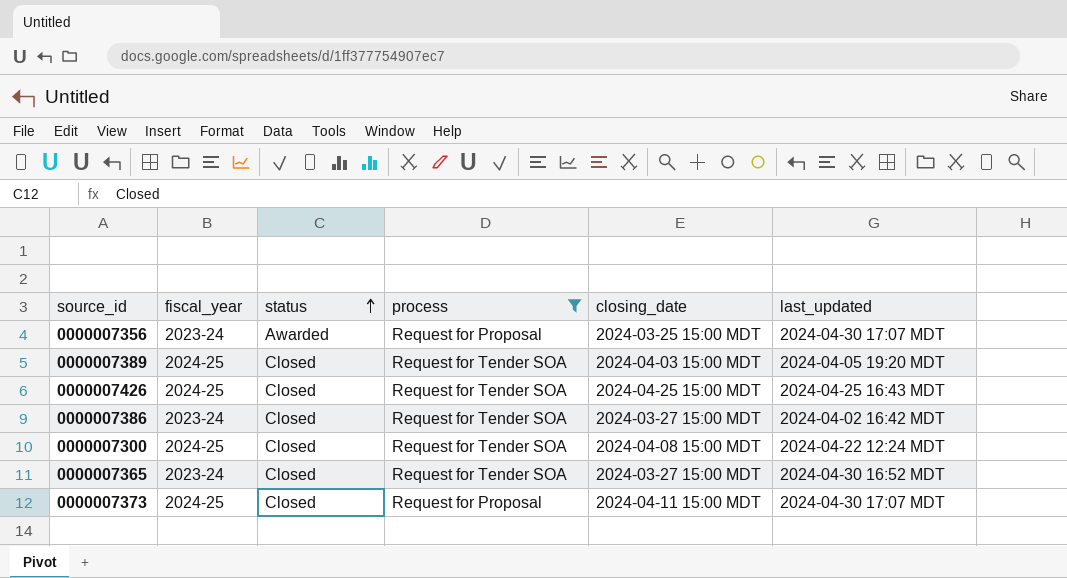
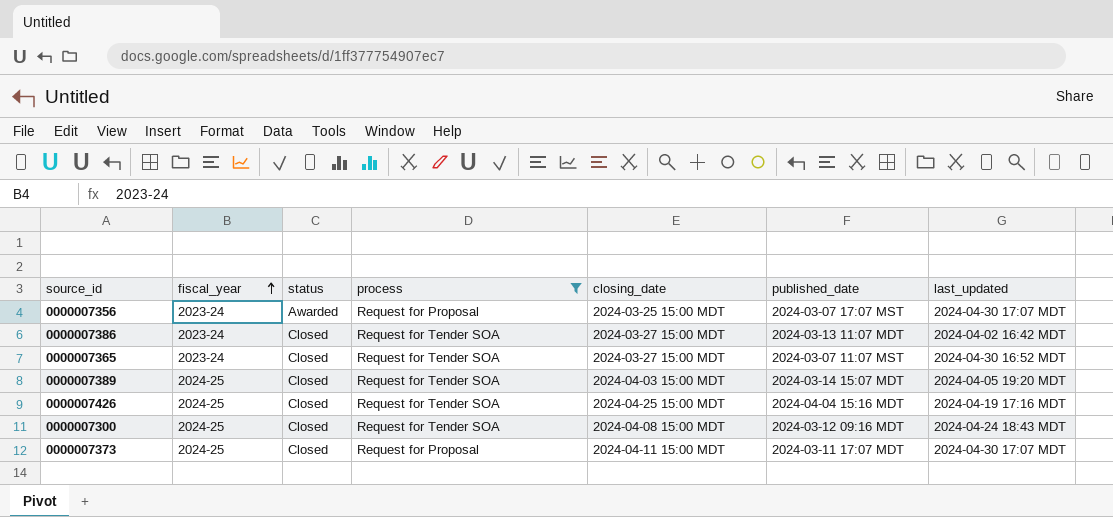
row order: status ascending -> fiscal_year ascending
column published_date | position: none -> 6
0000007426 | last_updated: 2024-04-25 16:43 MDT -> 2024-04-19 17:16 MDT
0000007300 | last_updated: 2024-04-22 12:24 MDT -> 2024-04-24 18:43 MDT

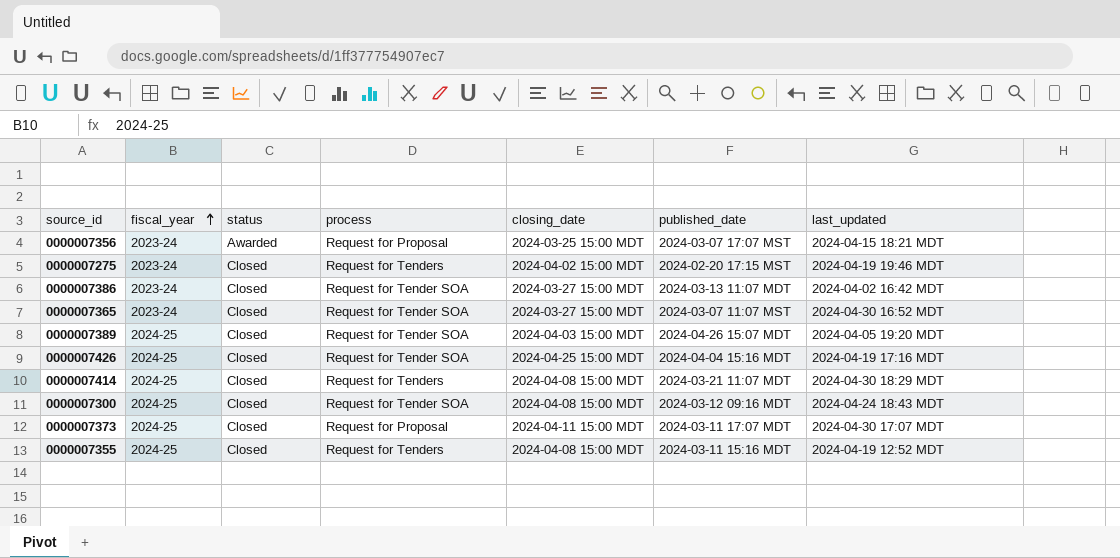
filter: process != Request for Tenders -> none
0000007356 | last_updated: 2024-04-30 17:07 MDT -> 2024-04-15 18:21 MDT
0000007389 | published_date: 2024-03-14 15:07 MDT -> 2024-04-26 15:07 MDT

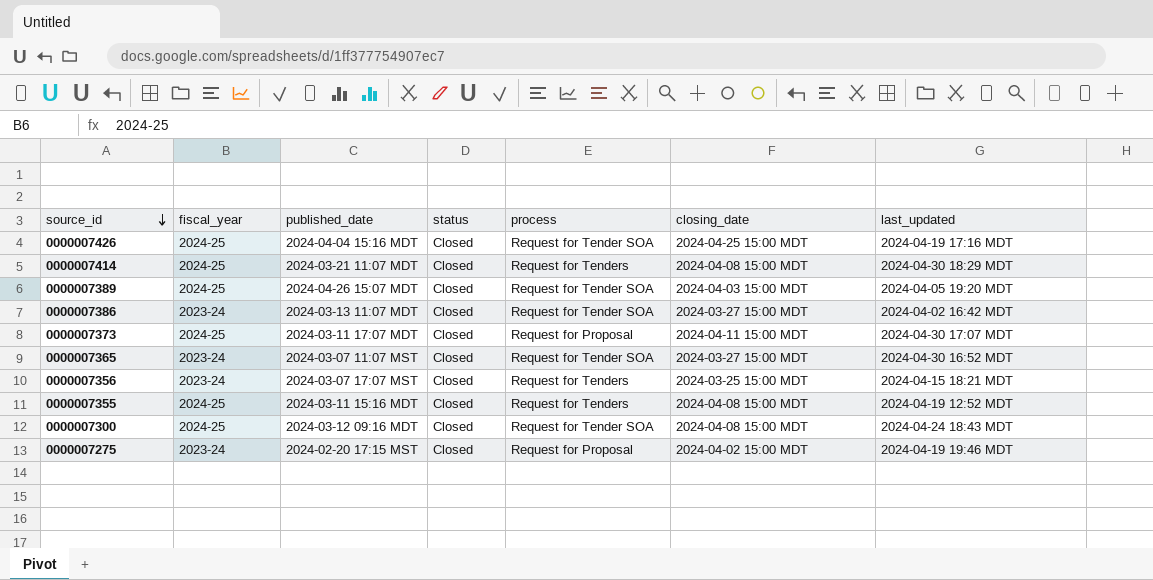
row order: fiscal_year ascending -> source_id descending
column published_date | position: 6 -> 3
0000007356 | status: Awarded -> Closed
0000007356 | process: Request for Proposal -> Request for Tenders
0000007275 | process: Request for Tenders -> Request for Proposal

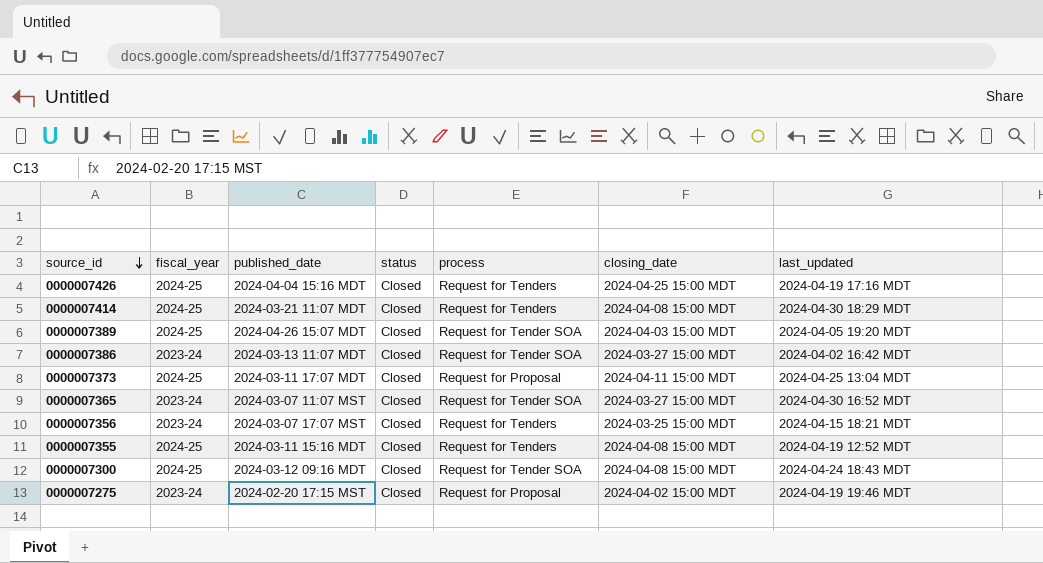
0000007426 | process: Request for Tender SOA -> Request for Tenders
0000007373 | last_updated: 2024-04-30 17:07 MDT -> 2024-04-25 13:04 MDT

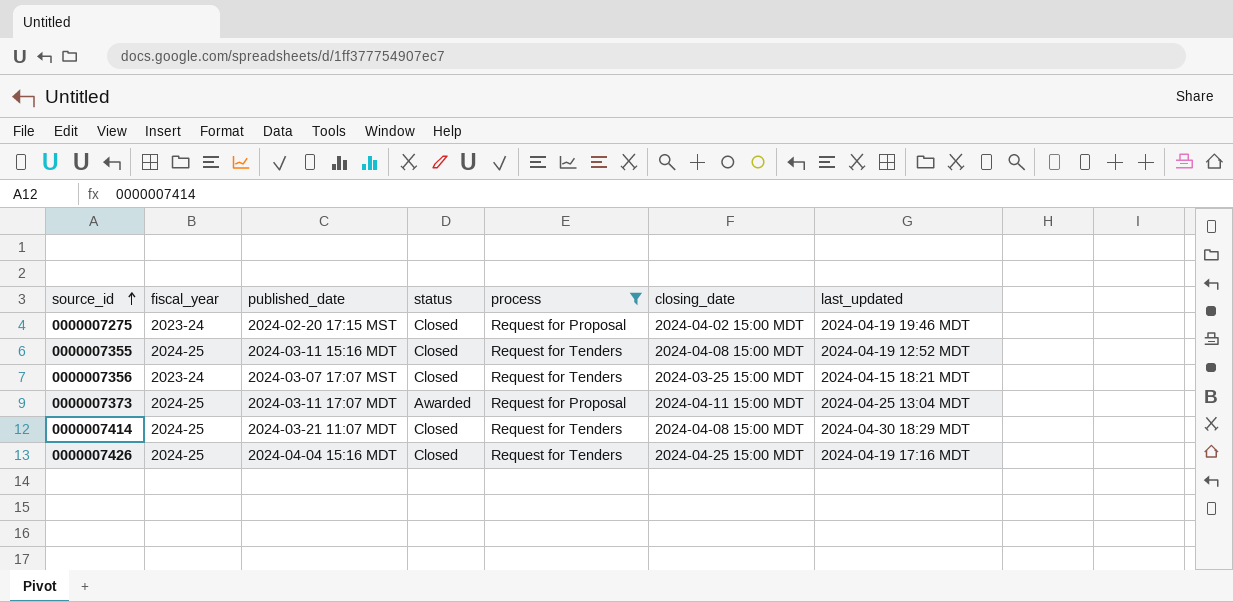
filter: none -> process != Request for Tender SOA
row order: source_id descending -> source_id ascending
0000007373 | status: Closed -> Awarded

